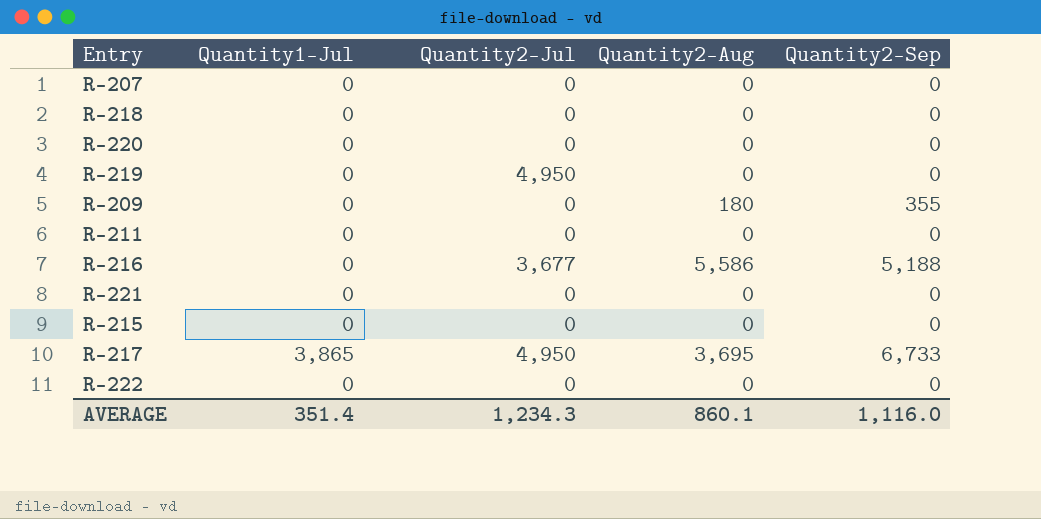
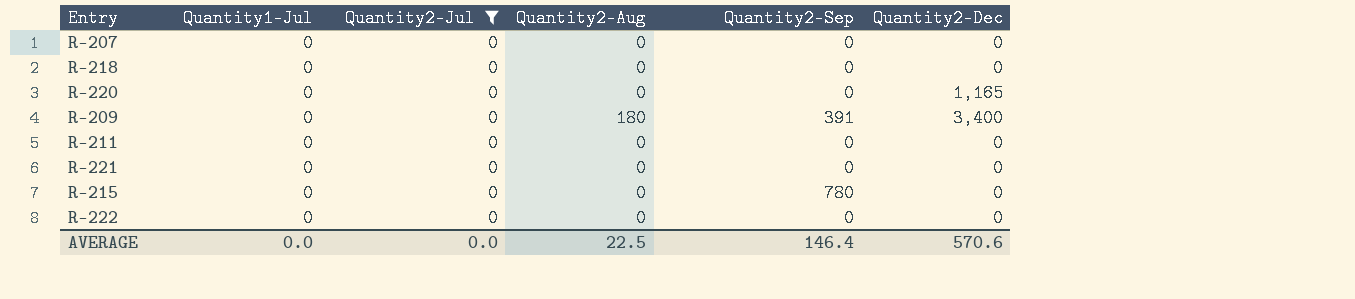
filter: none -> Quantity2-Jul = 0
column Quantity2-Dec | position: none -> 6
R-209 | Quantity2-Sep: 355 -> 391
R-215 | Quantity2-Sep: 0 -> 780
AVERAGE | Quantity1-Jul: 351.4 -> 0.0
AVERAGE | Quantity2-Jul: 1,234.3 -> 0.0
AVERAGE | Quantity2-Aug: 860.1 -> 22.5
AVERAGE | Quantity2-Sep: 1,116.0 -> 146.4

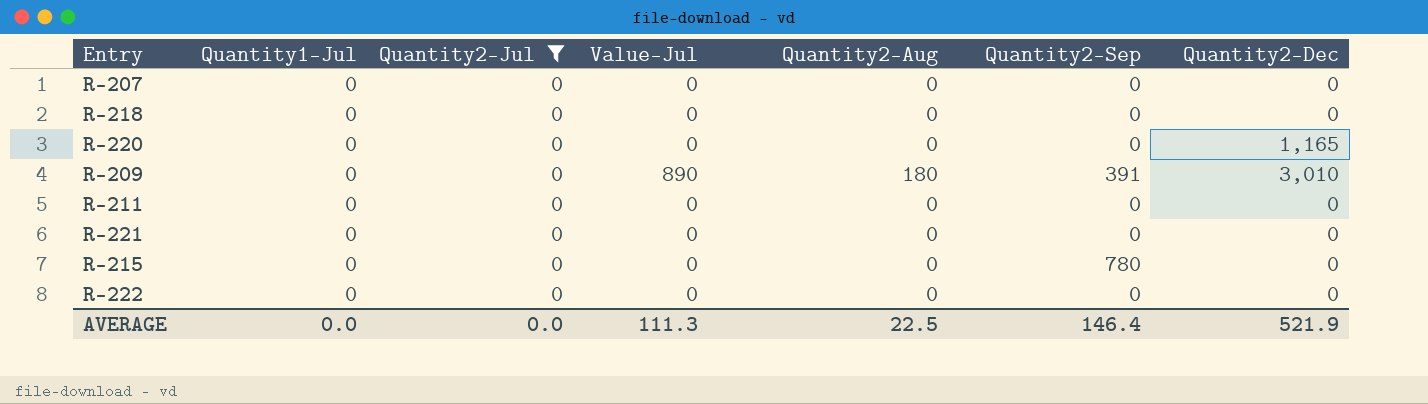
column Value-Jul | position: none -> 4
R-209 | Quantity2-Dec: 3,400 -> 3,010
AVERAGE | Quantity2-Dec: 570.6 -> 521.9

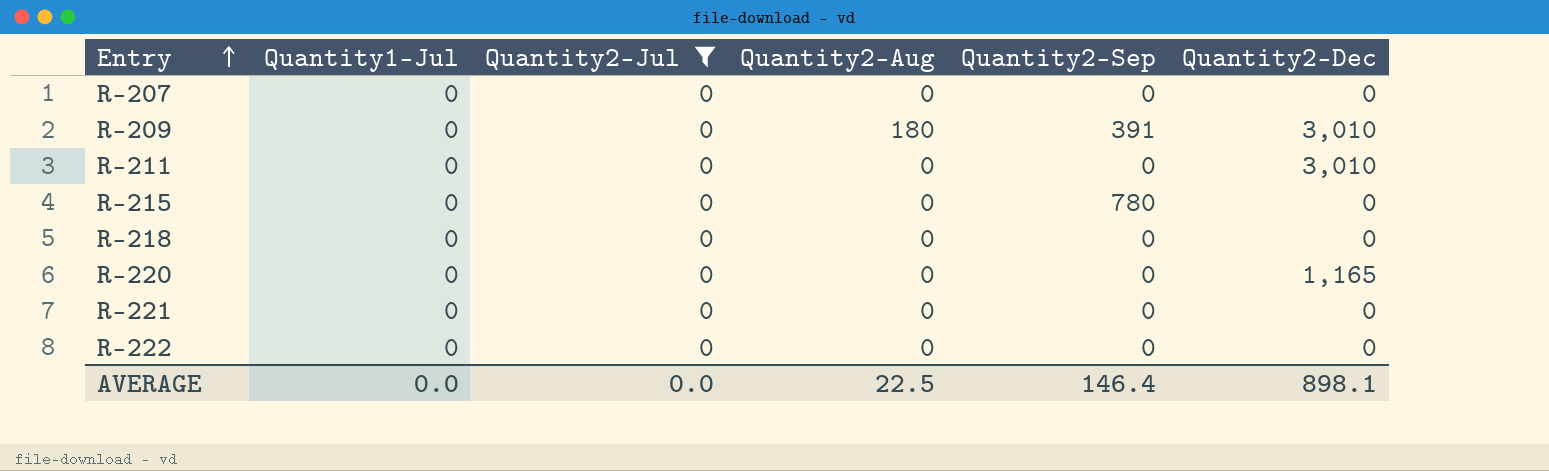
row order: none -> Entry ascending
column Value-Jul | position: 4 -> none
R-211 | Quantity2-Dec: 0 -> 3,010
AVERAGE | Quantity2-Dec: 521.9 -> 898.1

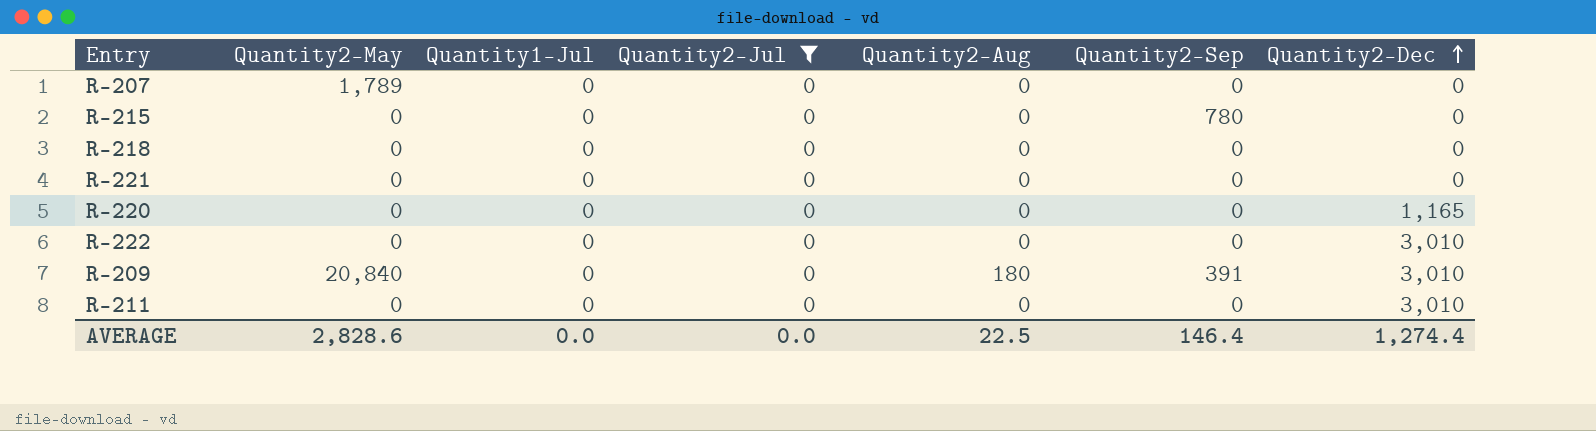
row order: Entry ascending -> Quantity2-Dec ascending
column Quantity2-May | position: none -> 2
R-222 | Quantity2-Dec: 0 -> 3,010
AVERAGE | Quantity2-Dec: 898.1 -> 1,274.4

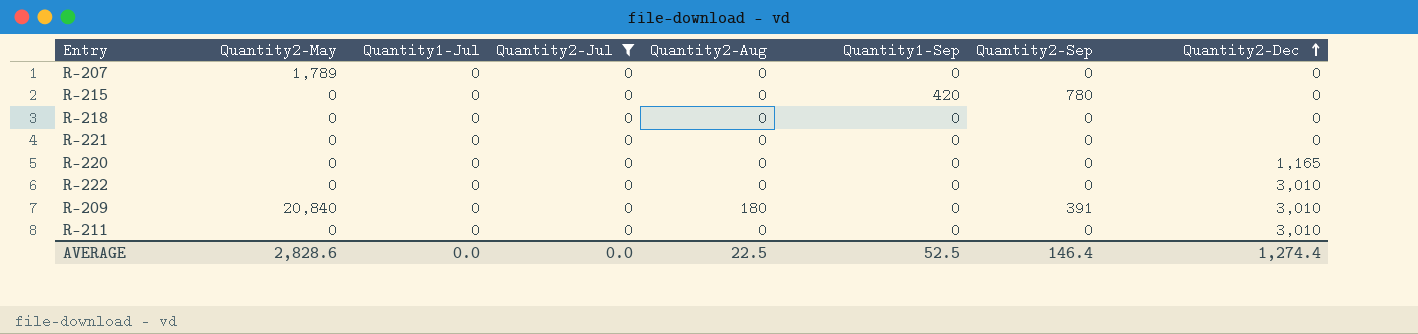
column Quantity1-Sep | position: none -> 6

